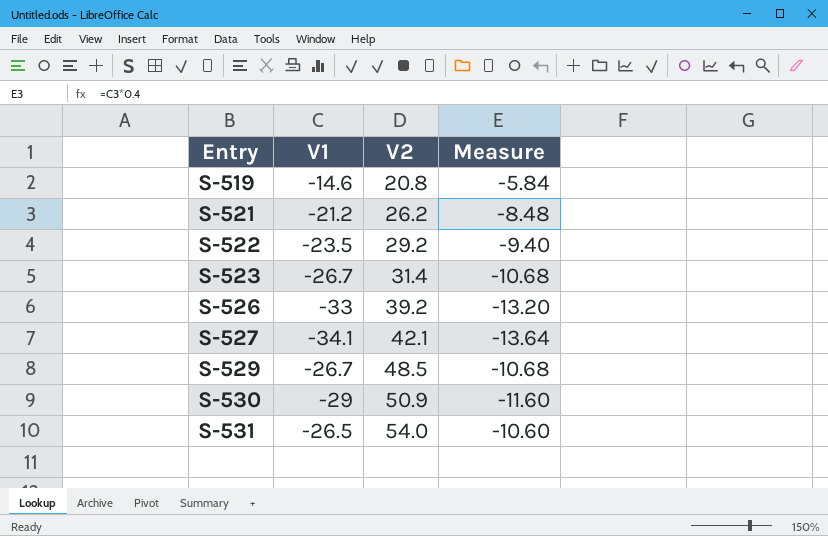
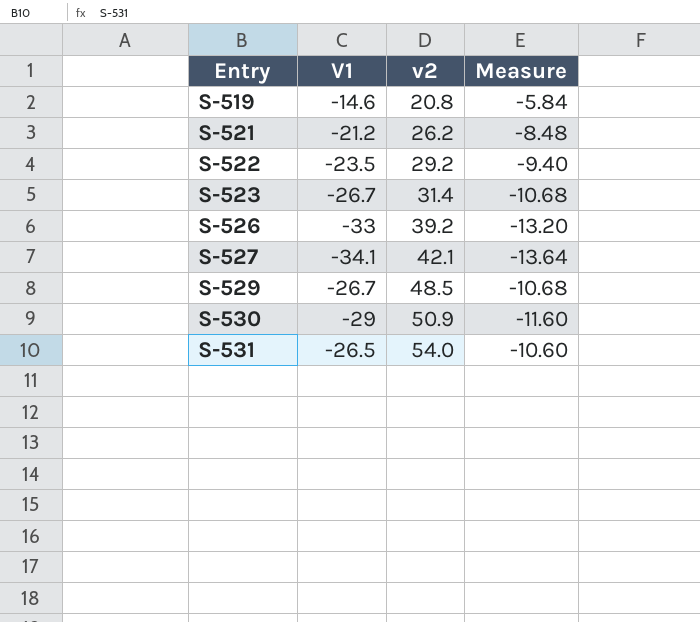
column name: V2 -> v2

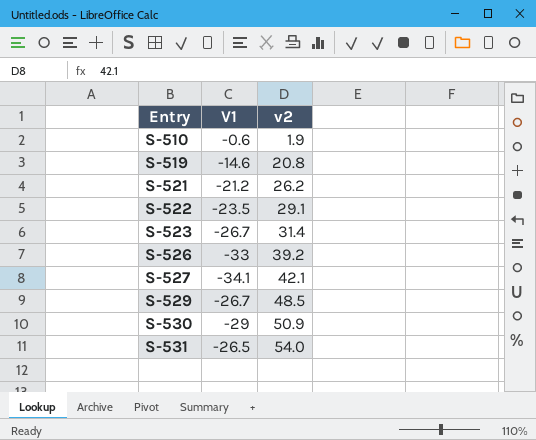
column Measure | formula: [V1] * 0.4 -> none
row S-510: none -> -0.6 | 1.9
S-522 | v2: 29.2 -> 29.1

